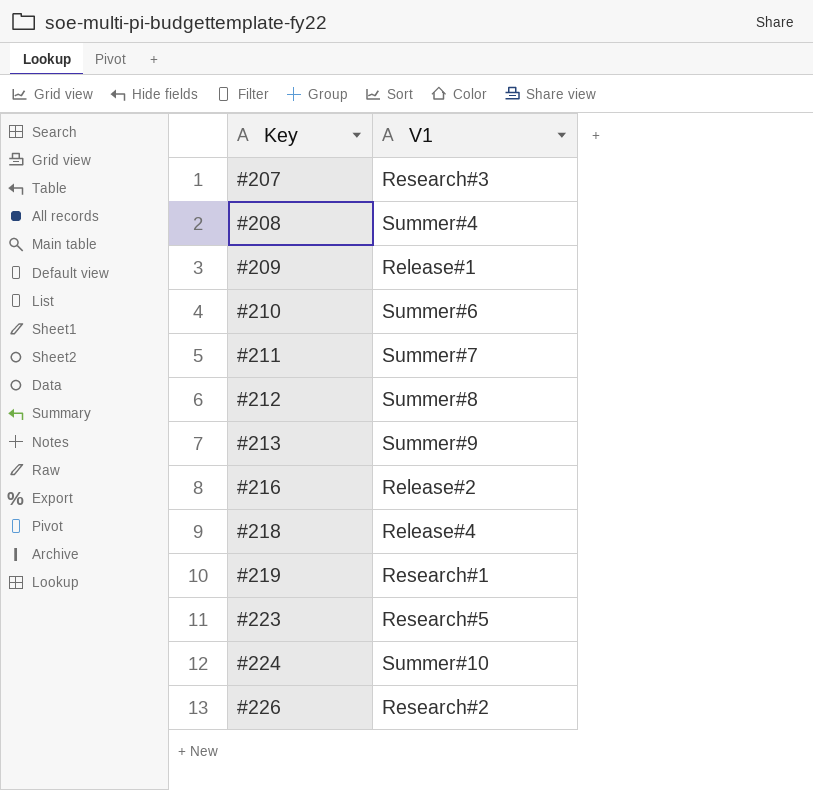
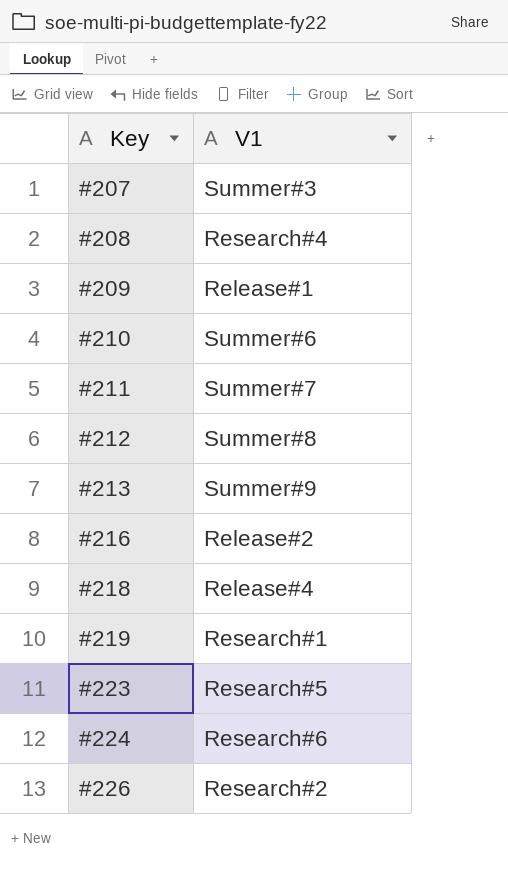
#207 | V1: Research#3 -> Summer#3
#208 | V1: Summer#4 -> Research#4
#224 | V1: Summer#10 -> Research#6

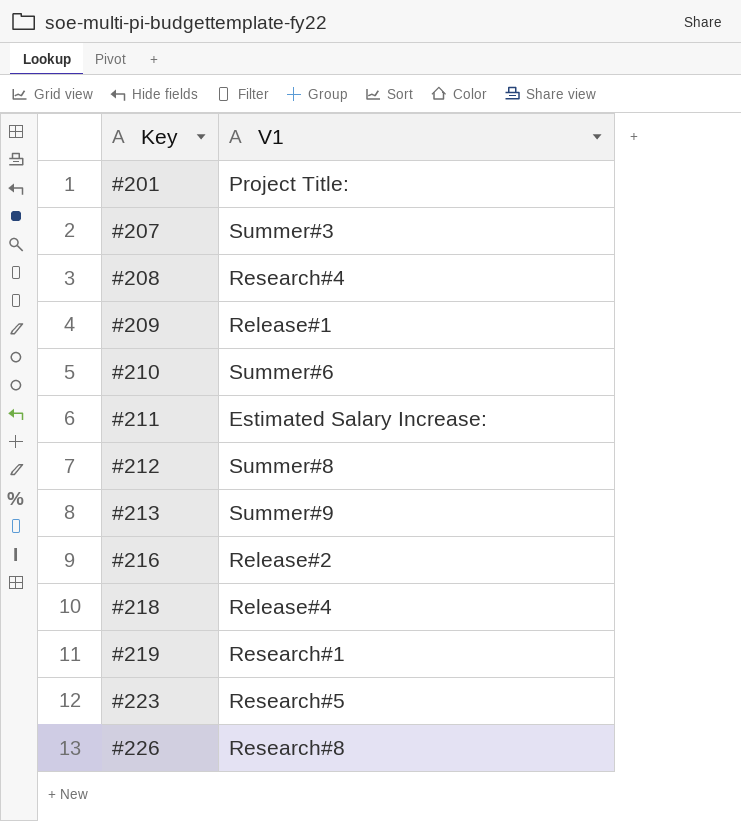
row #224: Research#6 -> none
row #201: none -> Project Title:
#211 | V1: Summer#7 -> Estimated Salary Increase:
#226 | V1: Research#2 -> Research#8

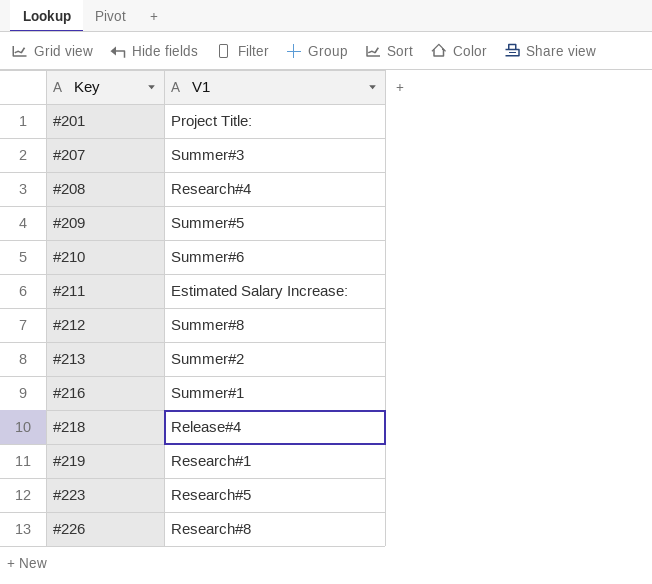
#209 | V1: Release#1 -> Summer#5
#213 | V1: Summer#9 -> Summer#2
#216 | V1: Release#2 -> Summer#1

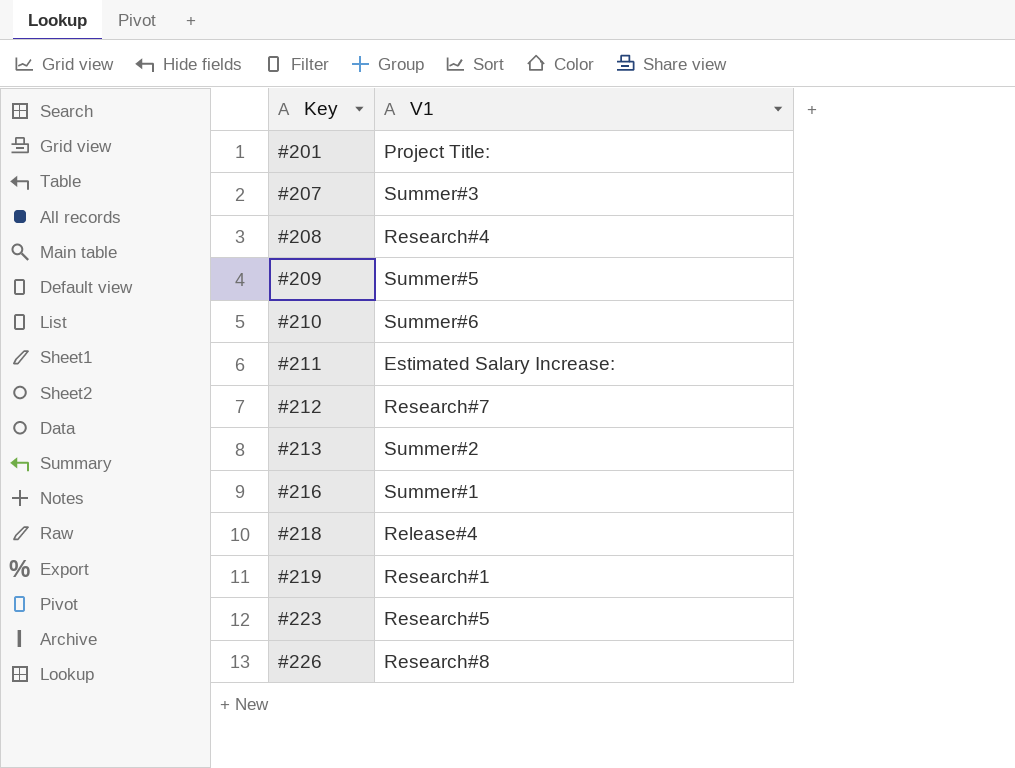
#212 | V1: Summer#8 -> Research#7

